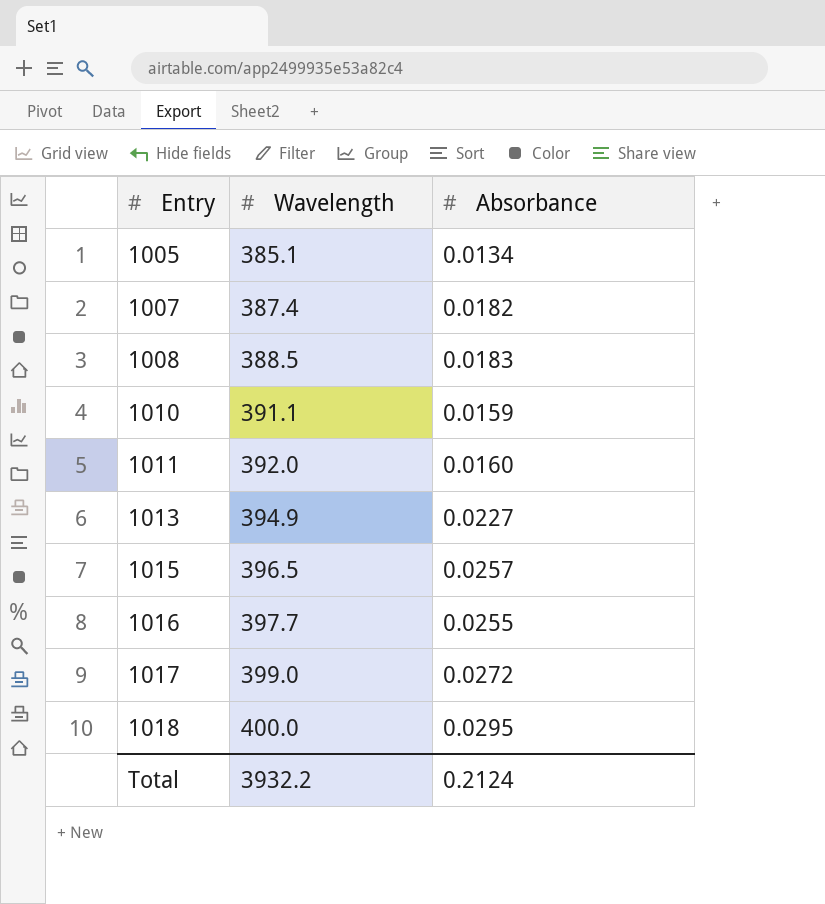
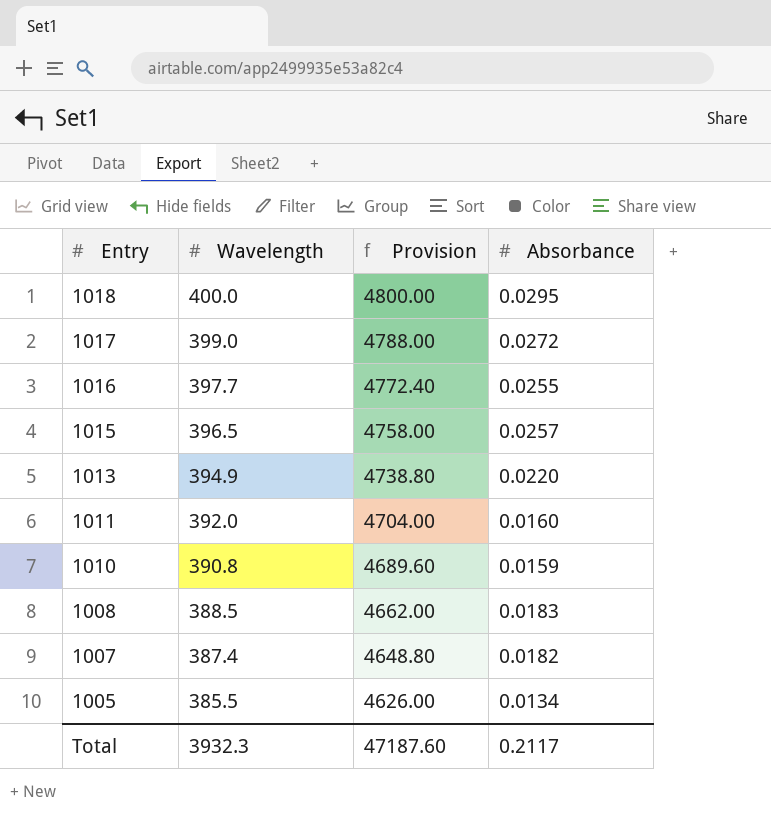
row order: Entry ascending -> Entry descending
column Provision | formula: none -> [Wavelength] * 12
1013 | Absorbance: 0.0227 -> 0.0220
1010 | Wavelength: 391.1 -> 390.8
1005 | Wavelength: 385.1 -> 385.5
Total | Wavelength: 3932.2 -> 3932.3
Total | Absorbance: 0.2124 -> 0.2117

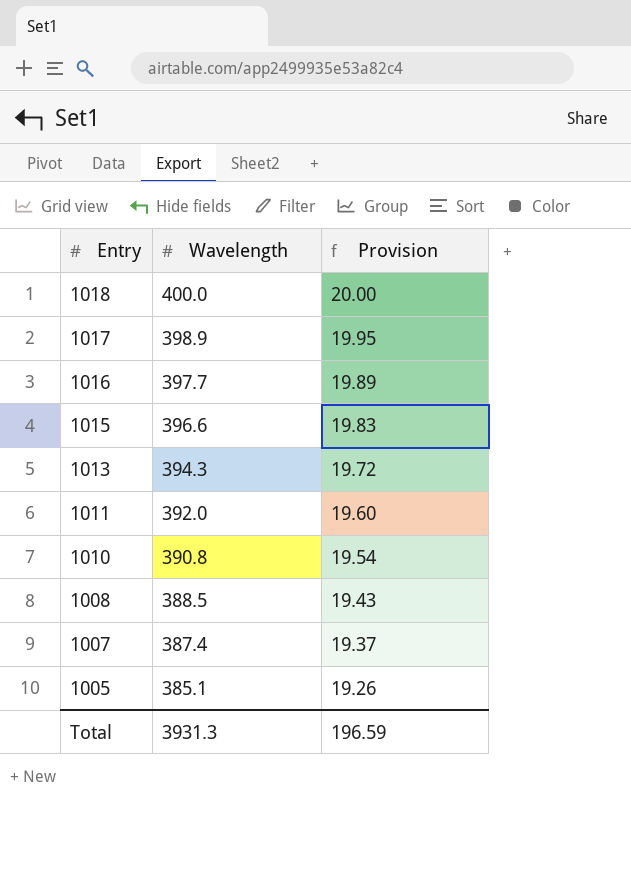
column Absorbance | position: 4 -> none
column Provision | formula: [Wavelength] * 12 -> [Wavelength] * 0.05
1017 | Wavelength: 399.0 -> 398.9
1015 | Wavelength: 396.5 -> 396.6
1013 | Wavelength: 394.9 -> 394.3
1005 | Wavelength: 385.5 -> 385.1
Total | Wavelength: 3932.3 -> 3931.3
Total | Provision: 47187.60 -> 196.59

